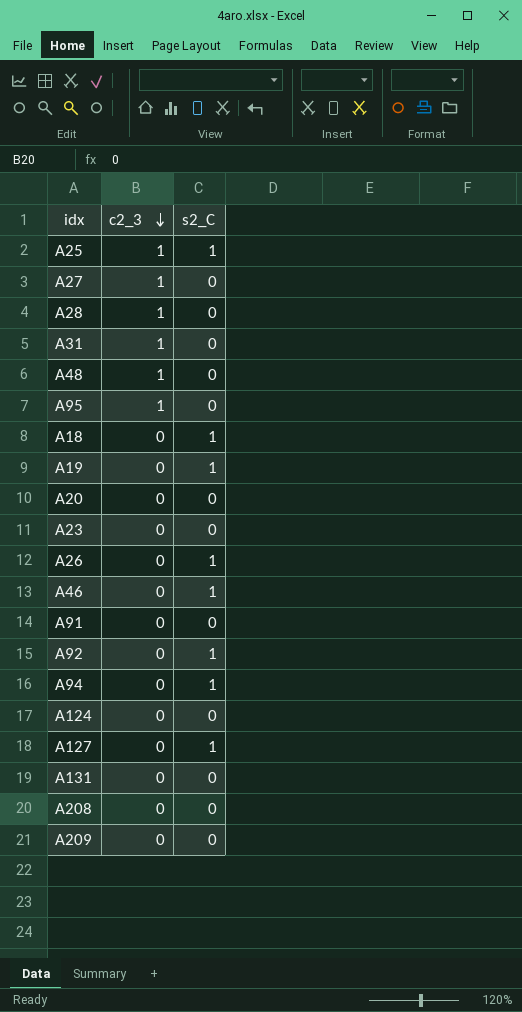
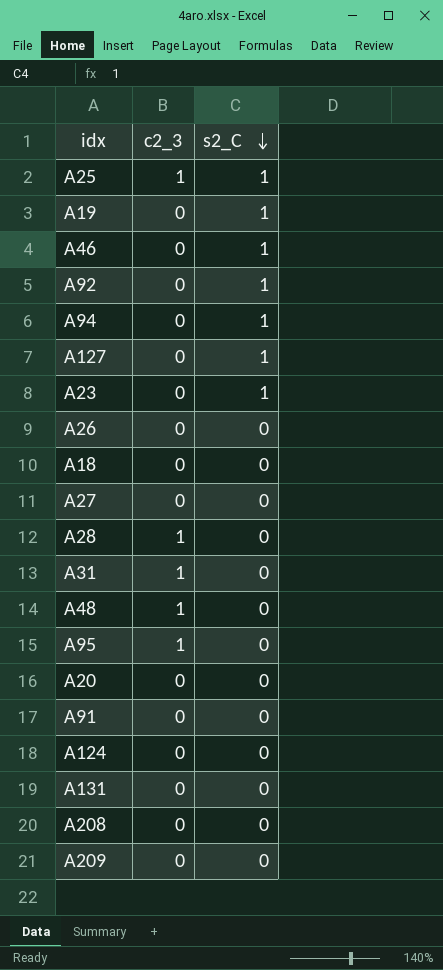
row order: c2_3 descending -> s2_C descending
A23 | s2_C: 0 -> 1
A26 | s2_C: 1 -> 0
A18 | s2_C: 1 -> 0
A27 | c2_3: 1 -> 0

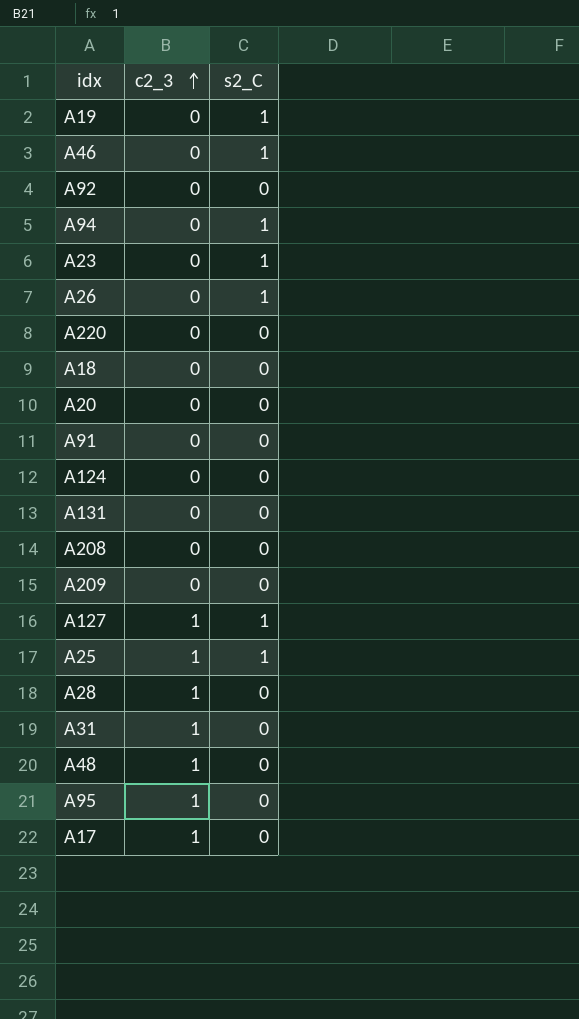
row order: s2_C descending -> c2_3 ascending
row A27: 0 | 0 -> none
A92 | s2_C: 1 -> 0
A26 | s2_C: 0 -> 1
row A220: none -> 0 | 0
A127 | c2_3: 0 -> 1
row A17: none -> 1 | 0

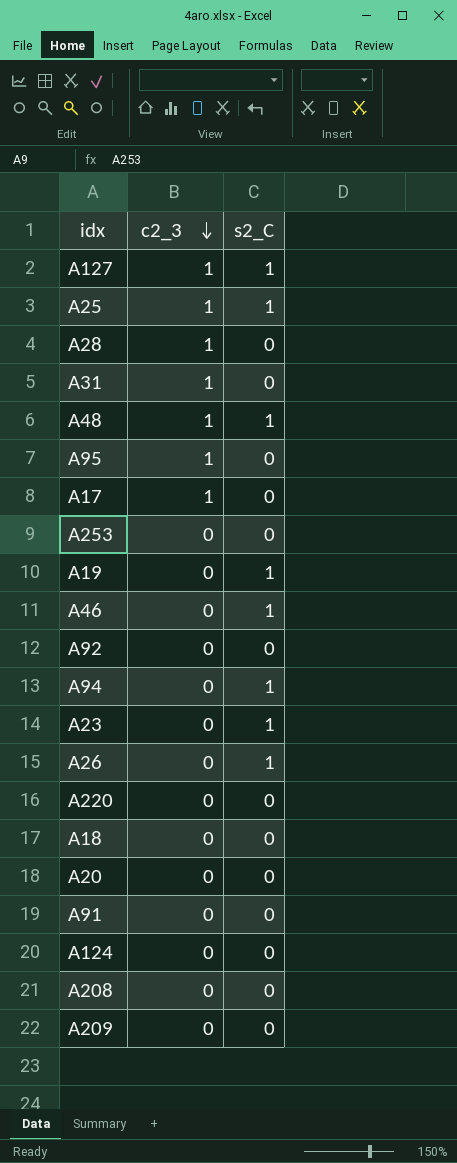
row order: c2_3 ascending -> c2_3 descending
row A131: 0 | 0 -> none
A48 | s2_C: 0 -> 1
row A253: none -> 0 | 0

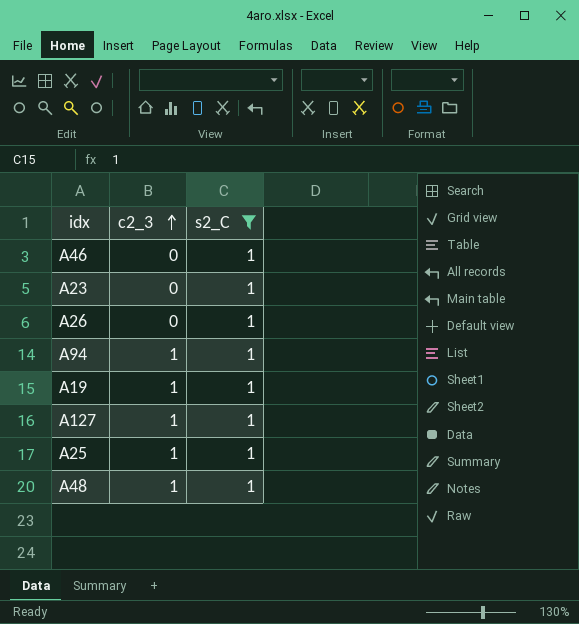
filter: none -> s2_C = 1
row order: c2_3 descending -> c2_3 ascending
A94 | c2_3: 0 -> 1
A19 | c2_3: 0 -> 1

